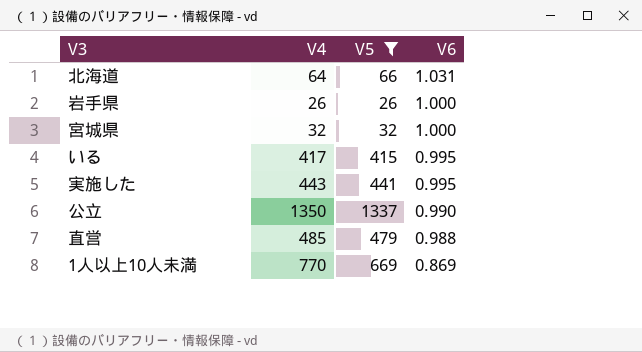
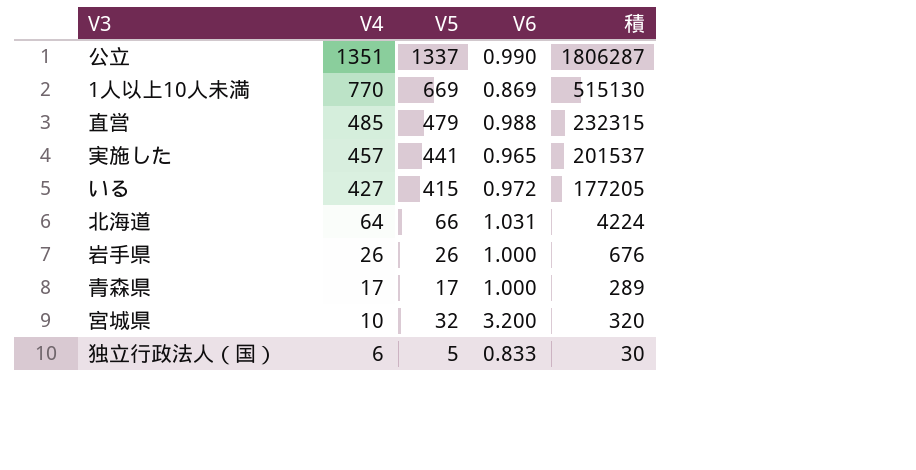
filter: V5 >= 26 -> none
row order: V6 descending -> V4 descending
column 積 | formula: none -> [V4] * [V5]
公立 | V4: 1350 -> 1351
実施した | V4: 443 -> 457
実施した | V6: 0.995 -> 0.965
いる | V4: 417 -> 427
いる | V6: 0.995 -> 0.972
宮城県 | V4: 32 -> 10
宮城県 | V6: 1.000 -> 3.200

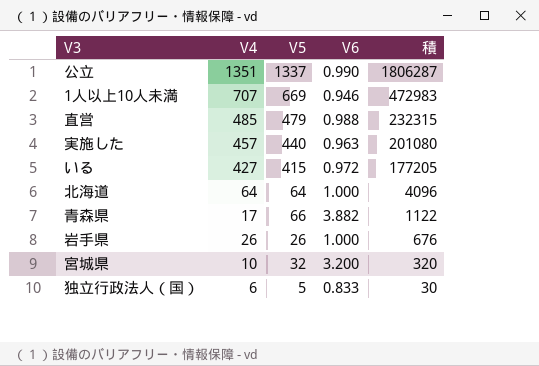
row order: V4 descending -> 積 descending
1人以上10人未満 | V4: 770 -> 707
1人以上10人未満 | V6: 0.869 -> 0.946
1人以上10人未満 | 積: 515130 -> 472983
実施した | V5: 441 -> 440
実施した | V6: 0.965 -> 0.963
実施した | 積: 201537 -> 201080
北海道 | V5: 66 -> 64
北海道 | V6: 1.031 -> 1.000
北海道 | 積: 4224 -> 4096
青森県 | V5: 17 -> 66
青森県 | V6: 1.000 -> 3.882
青森県 | 積: 289 -> 1122

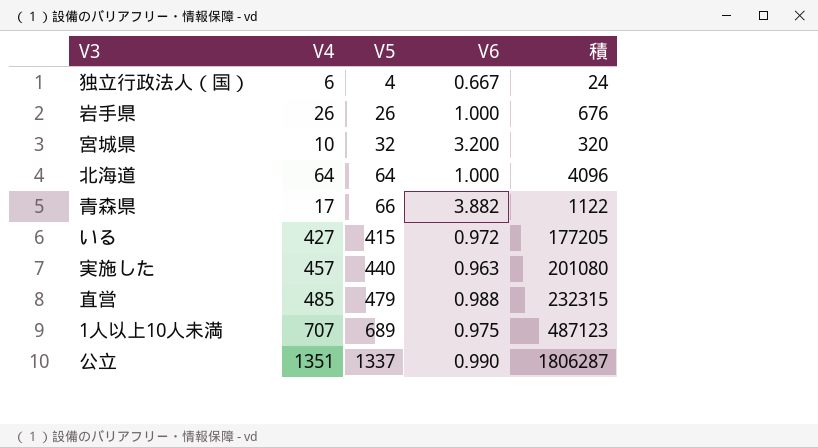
row order: 積 descending -> V5 ascending
独立行政法人（国） | V5: 5 -> 4
独立行政法人（国） | V6: 0.833 -> 0.667
独立行政法人（国） | 積: 30 -> 24
1人以上10人未満 | V5: 669 -> 689
1人以上10人未満 | V6: 0.946 -> 0.975
1人以上10人未満 | 積: 472983 -> 487123

